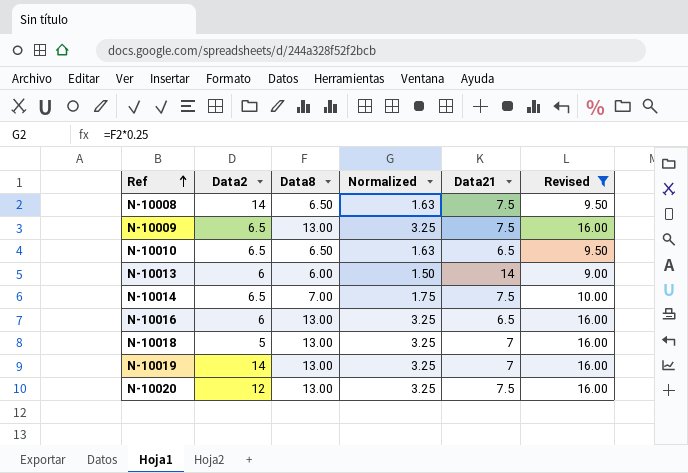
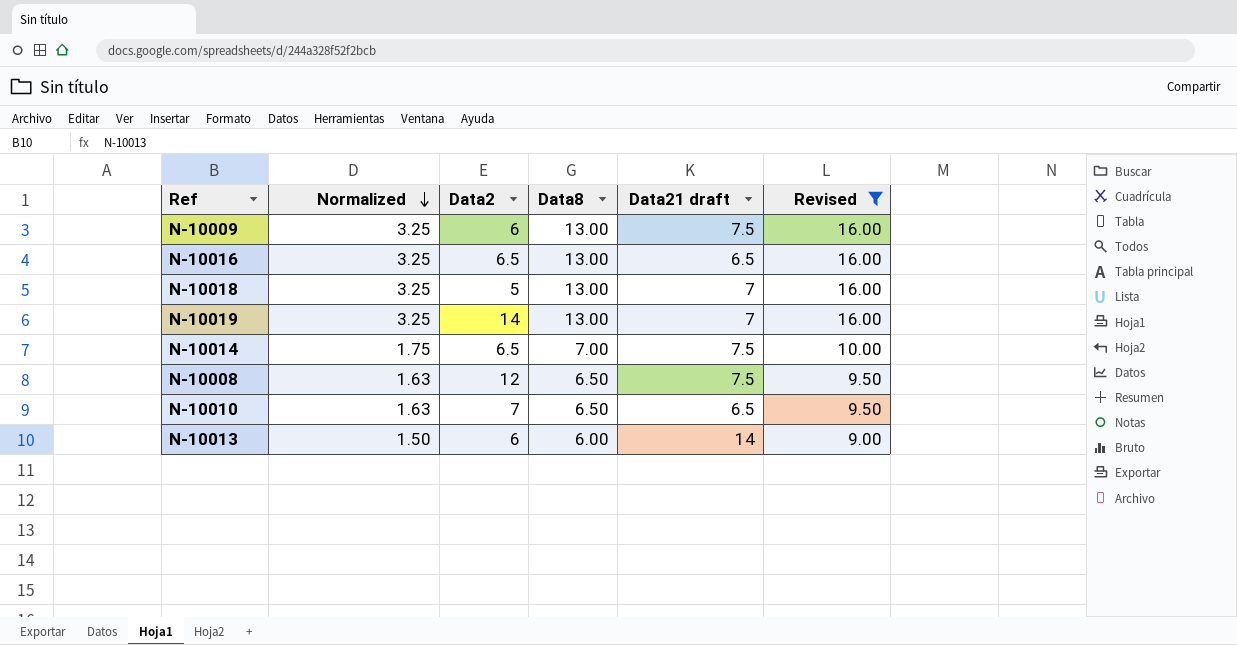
row order: Ref ascending -> Normalized descending
column Normalized | position: 4 -> 2
column name: Data21 -> Data21 draft
row N-10020: 12 | 13.00 | 3.25 | 7.5 | 16.00 -> none
N-10009 | Data2: 6.5 -> 6
N-10016 | Data2: 6 -> 6.5
N-10008 | Data2: 14 -> 12
N-10010 | Data2: 6.5 -> 7

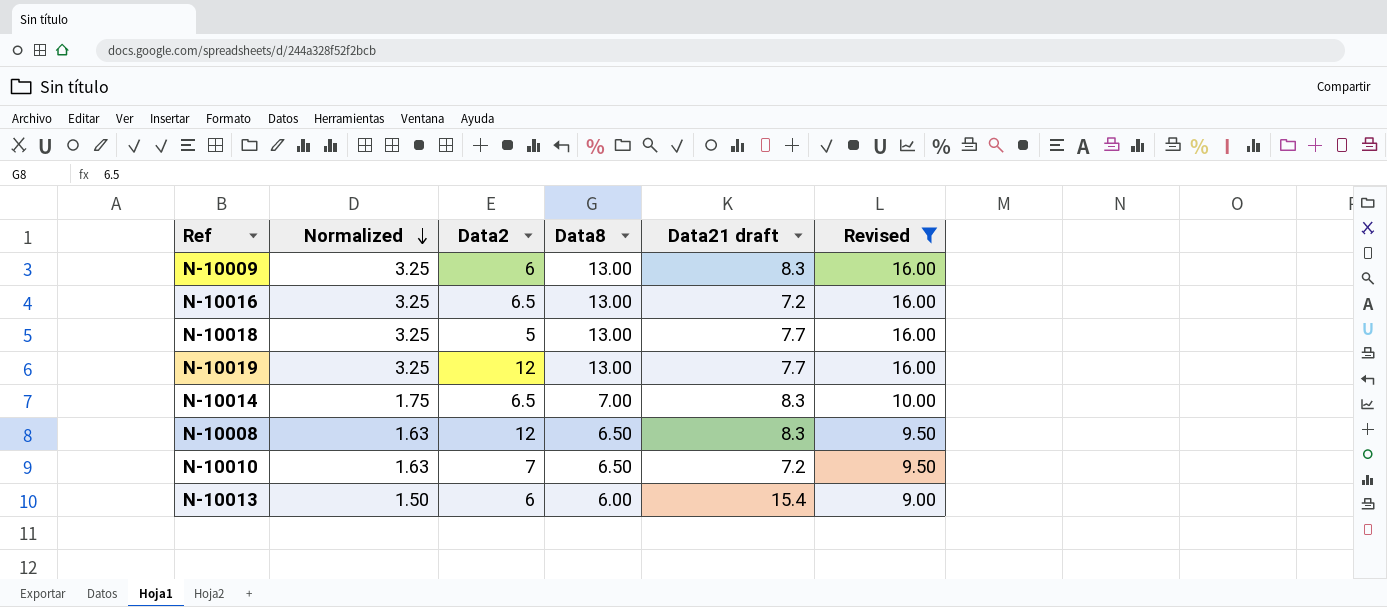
N-10009 | Data21 draft: 7.5 -> 8.3
N-10016 | Data21 draft: 6.5 -> 7.2
N-10018 | Data21 draft: 7 -> 7.7
N-10019 | Data2: 14 -> 12
N-10019 | Data21 draft: 7 -> 7.7
N-10014 | Data21 draft: 7.5 -> 8.3
N-10008 | Data21 draft: 7.5 -> 8.3
N-10010 | Data21 draft: 6.5 -> 7.2
N-10013 | Data21 draft: 14 -> 15.4

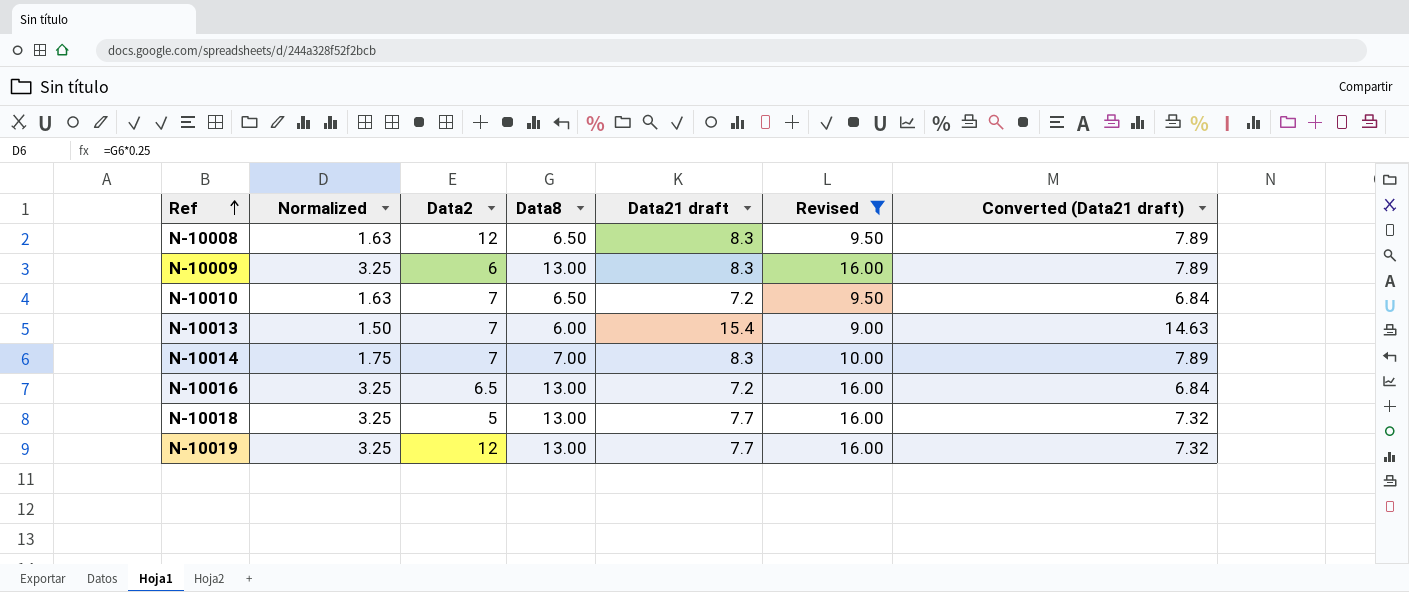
row order: Normalized descending -> Ref ascending
column Converted (Data21 draft) | formula: none -> [Data21 draft] * 0.95
N-10013 | Data2: 6 -> 7
N-10014 | Data2: 6.5 -> 7

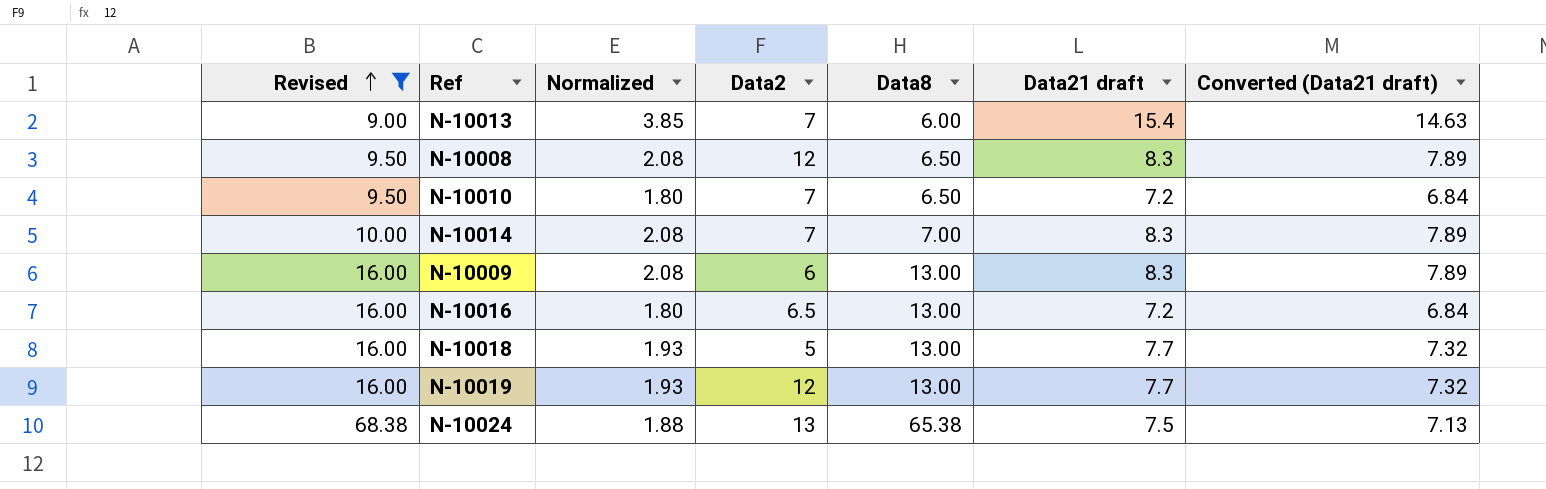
row order: Ref ascending -> Revised ascending
column Revised | position: 6 -> 1
column Normalized | formula: [Data8] * 0.25 -> [Data21 draft] * 0.25
row N-10024: none -> 68.38 | 1.88 | 13 | 65.38 | 7.5 | 7.13

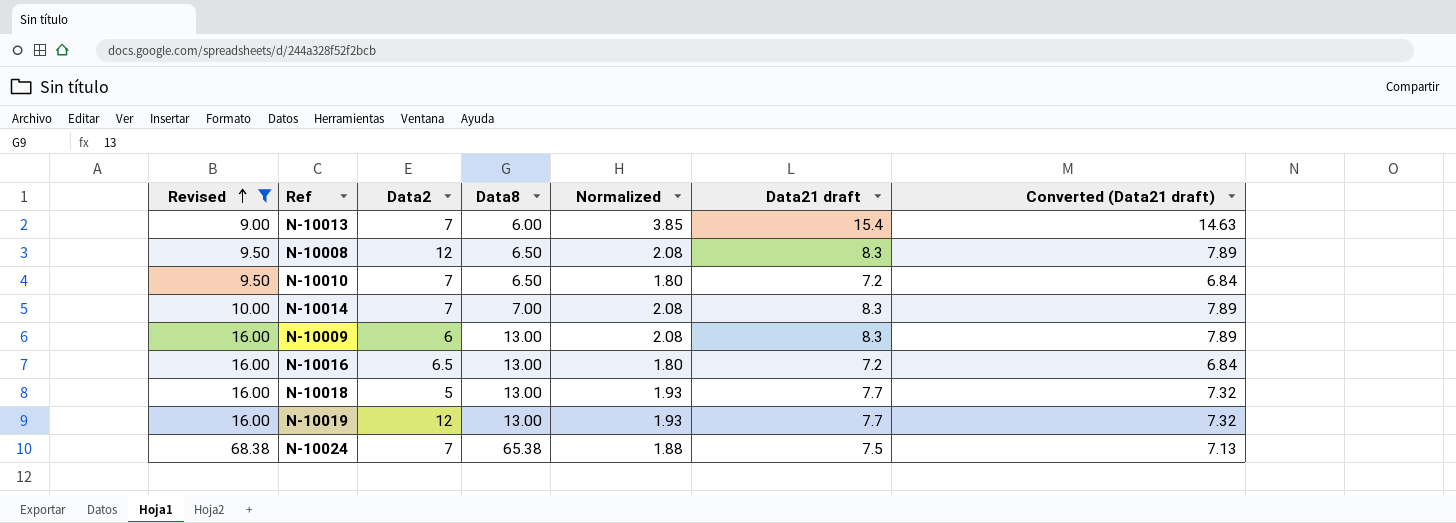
column Normalized | position: 3 -> 5
N-10024 | Data2: 13 -> 7

